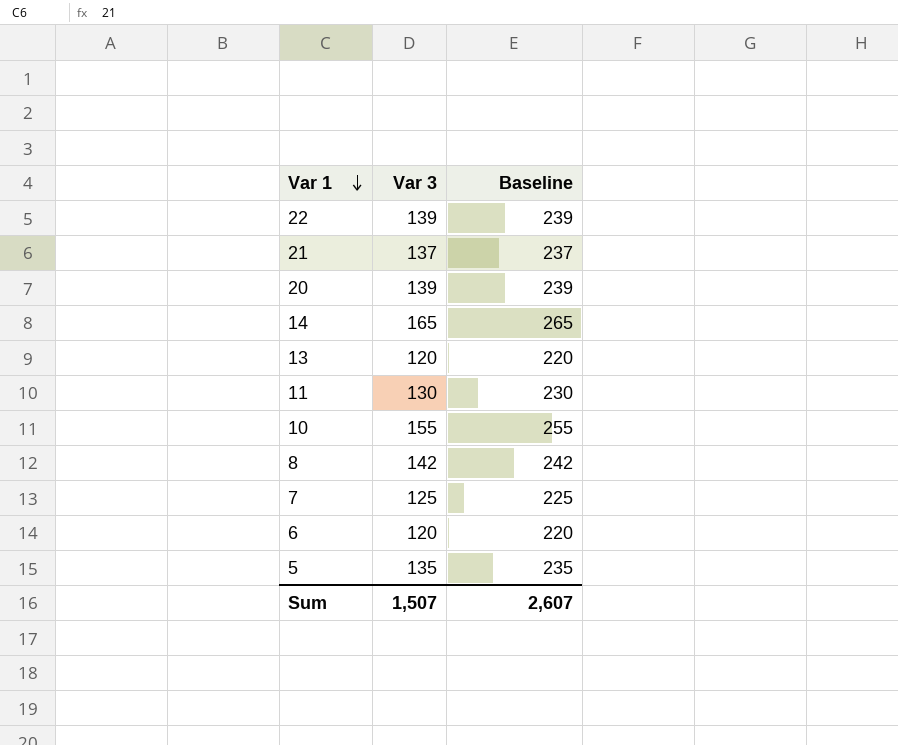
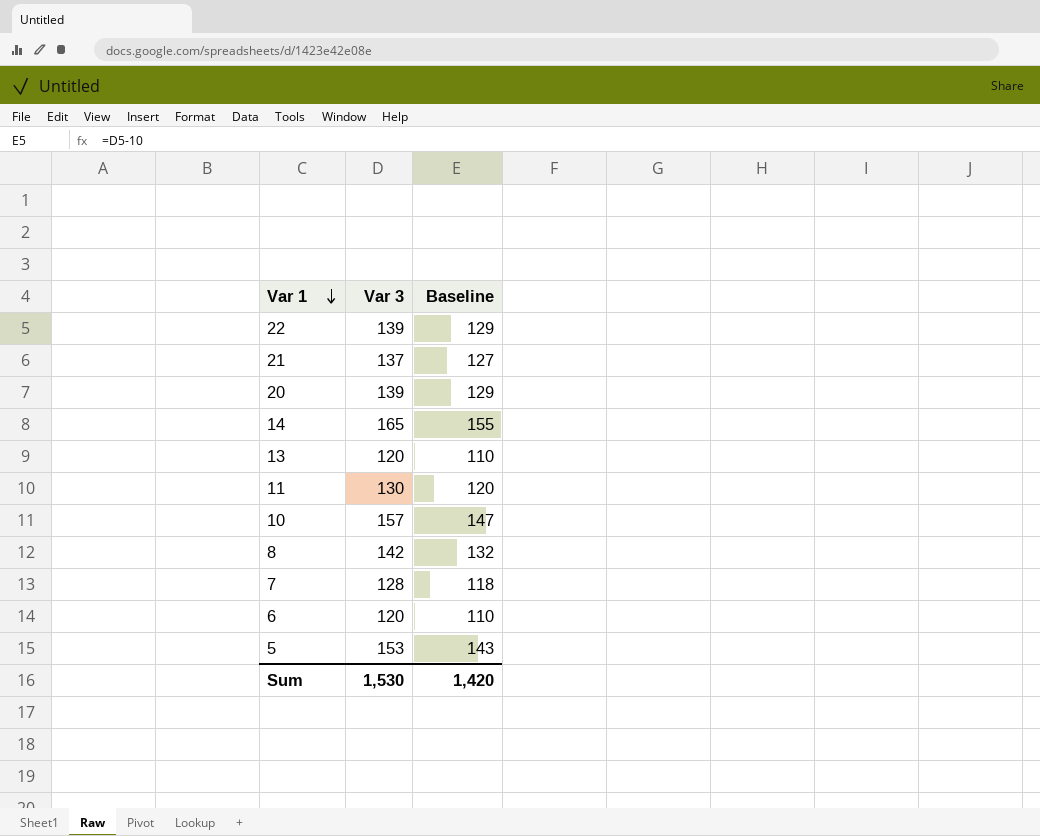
column Baseline | formula: [Var 3] + 100 -> [Var 3] - 10
10 | Var 3: 155 -> 157
7 | Var 3: 125 -> 128
5 | Var 3: 135 -> 153
Sum | Var 3: 1,507 -> 1,530
Sum | Baseline: 2,607 -> 1,420

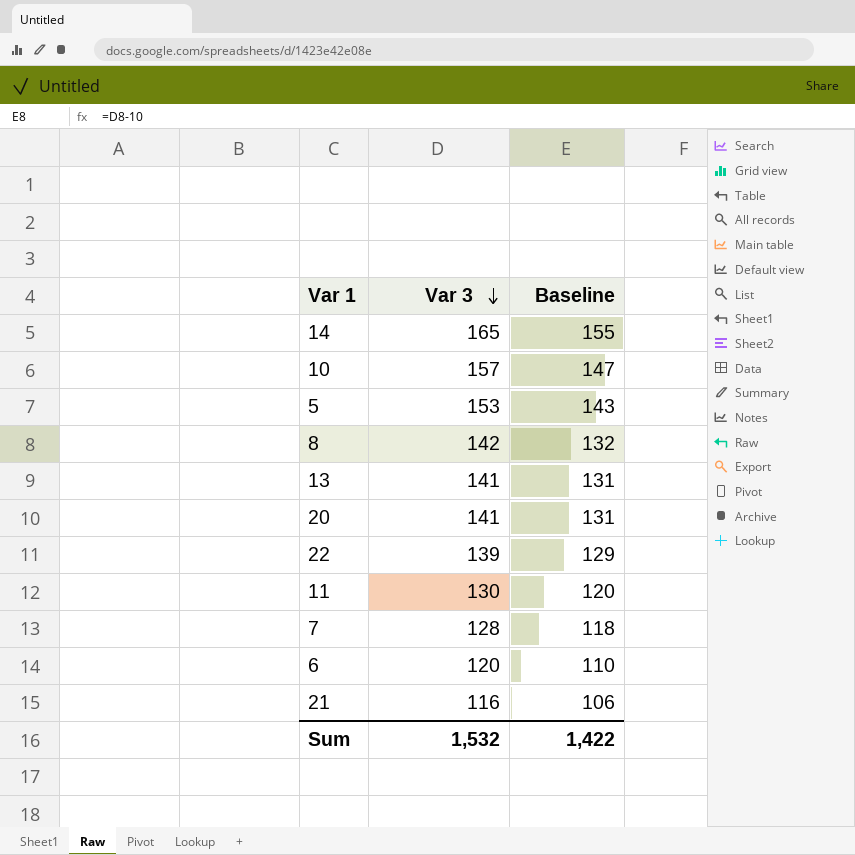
row order: Var 1 descending -> Var 3 descending
13 | Var 3: 120 -> 141
13 | Baseline: 110 -> 131
20 | Var 3: 139 -> 141
20 | Baseline: 129 -> 131
21 | Var 3: 137 -> 116
21 | Baseline: 127 -> 106
Sum | Var 3: 1,530 -> 1,532
Sum | Baseline: 1,420 -> 1,422

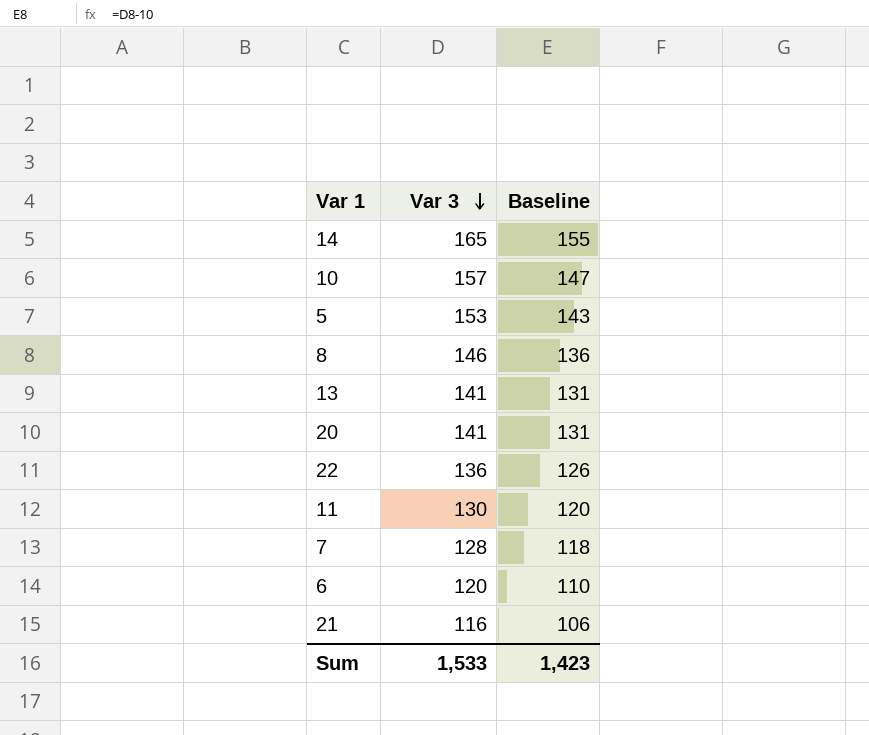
8 | Var 3: 142 -> 146
8 | Baseline: 132 -> 136
22 | Var 3: 139 -> 136
22 | Baseline: 129 -> 126
Sum | Var 3: 1,532 -> 1,533
Sum | Baseline: 1,422 -> 1,423

